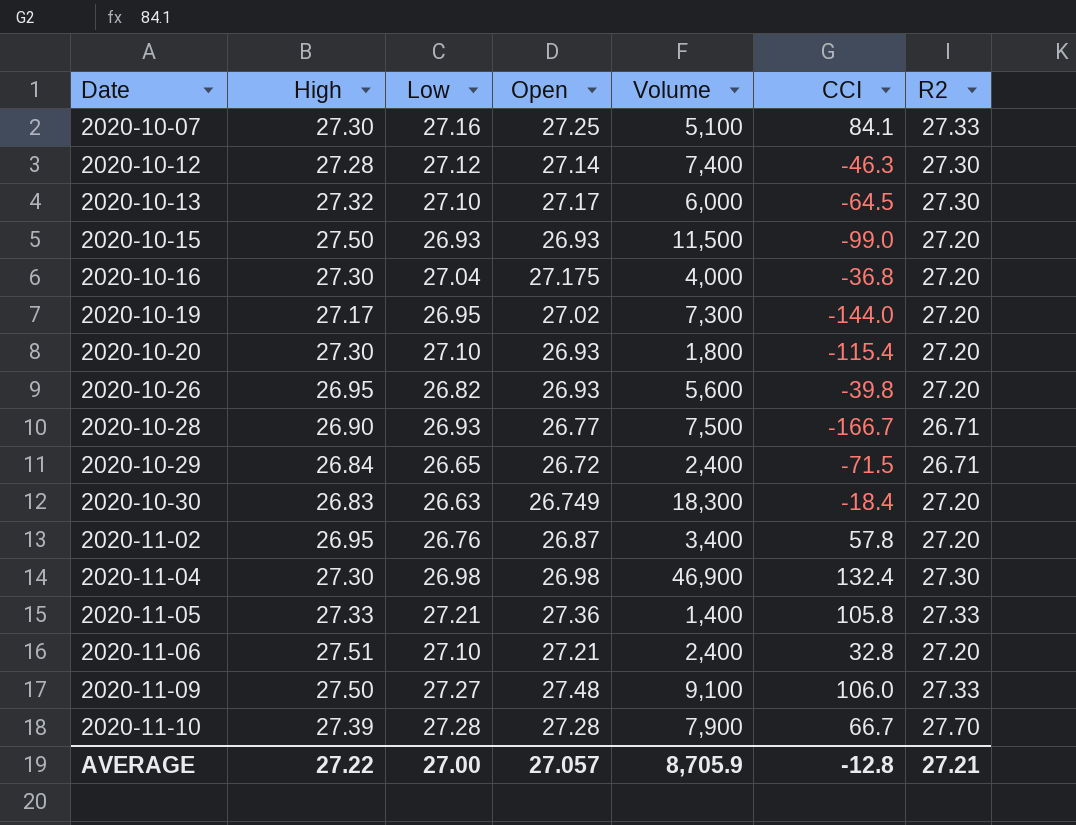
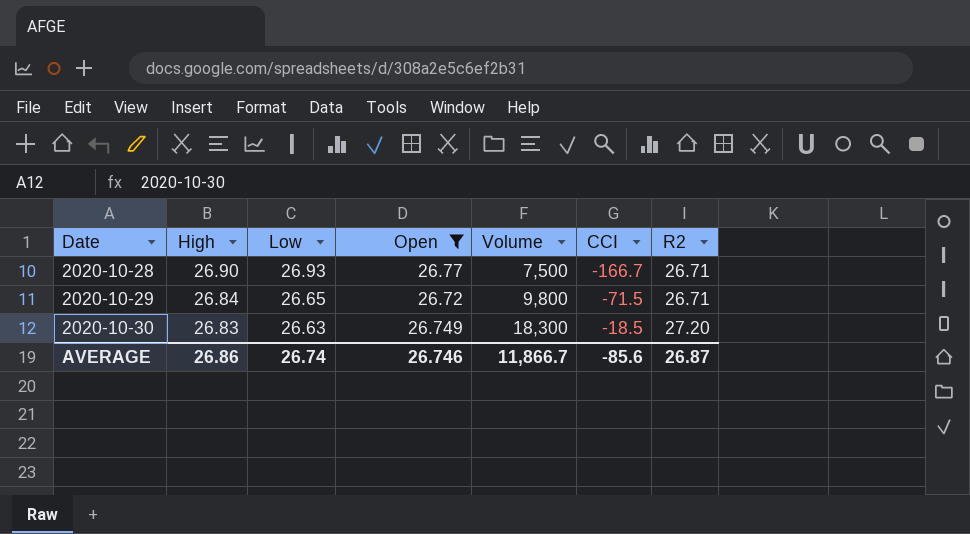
filter: none -> Open <= 26.77
2020-10-29 | Volume: 2,400 -> 9,800
2020-10-30 | CCI: -18.4 -> -18.5
AVERAGE | High: 27.22 -> 26.86
AVERAGE | Low: 27.00 -> 26.74
AVERAGE | Open: 27.057 -> 26.746
AVERAGE | Volume: 8,705.9 -> 11,866.7
AVERAGE | CCI: -12.8 -> -85.6
AVERAGE | R2: 27.21 -> 26.87

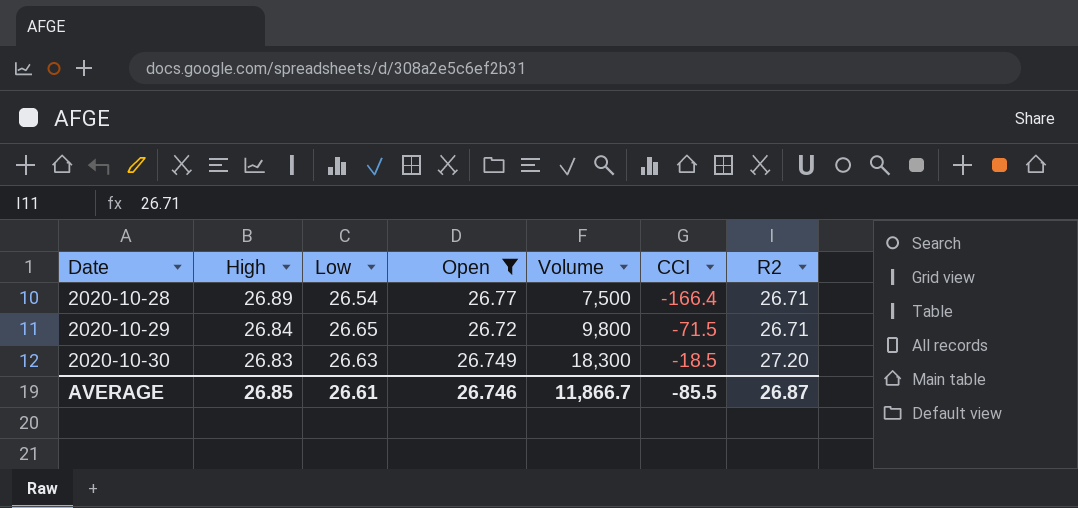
2020-10-28 | High: 26.90 -> 26.89
2020-10-28 | Low: 26.93 -> 26.54
2020-10-28 | CCI: -166.7 -> -166.4
AVERAGE | High: 26.86 -> 26.85
AVERAGE | Low: 26.74 -> 26.61
AVERAGE | CCI: -85.6 -> -85.5

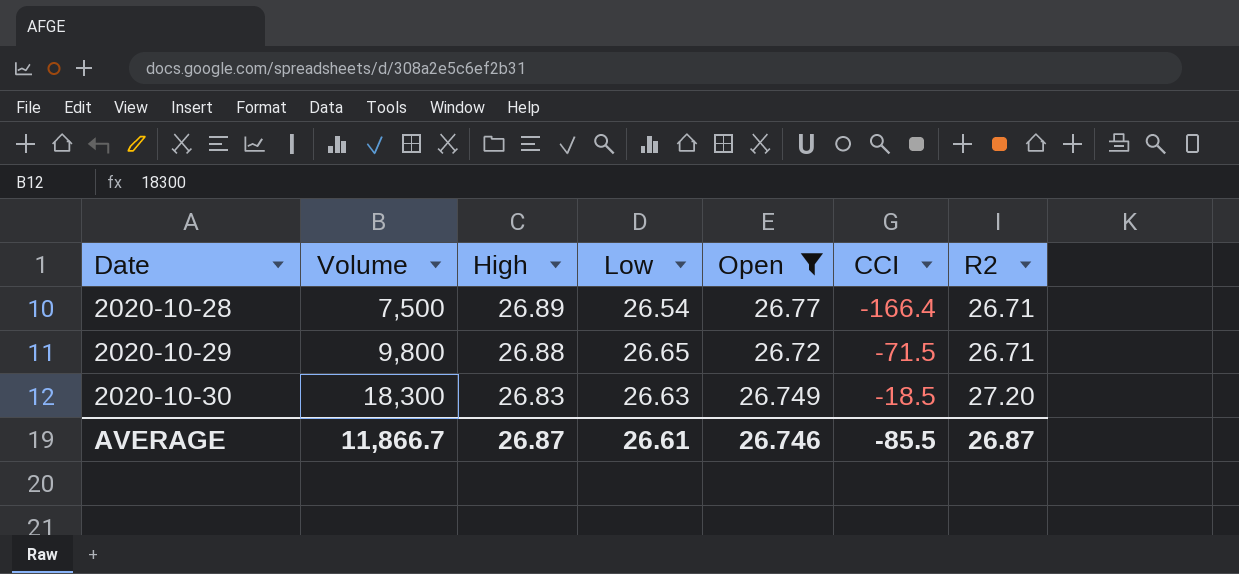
column Volume | position: 5 -> 2
2020-10-29 | High: 26.84 -> 26.88
AVERAGE | High: 26.85 -> 26.87

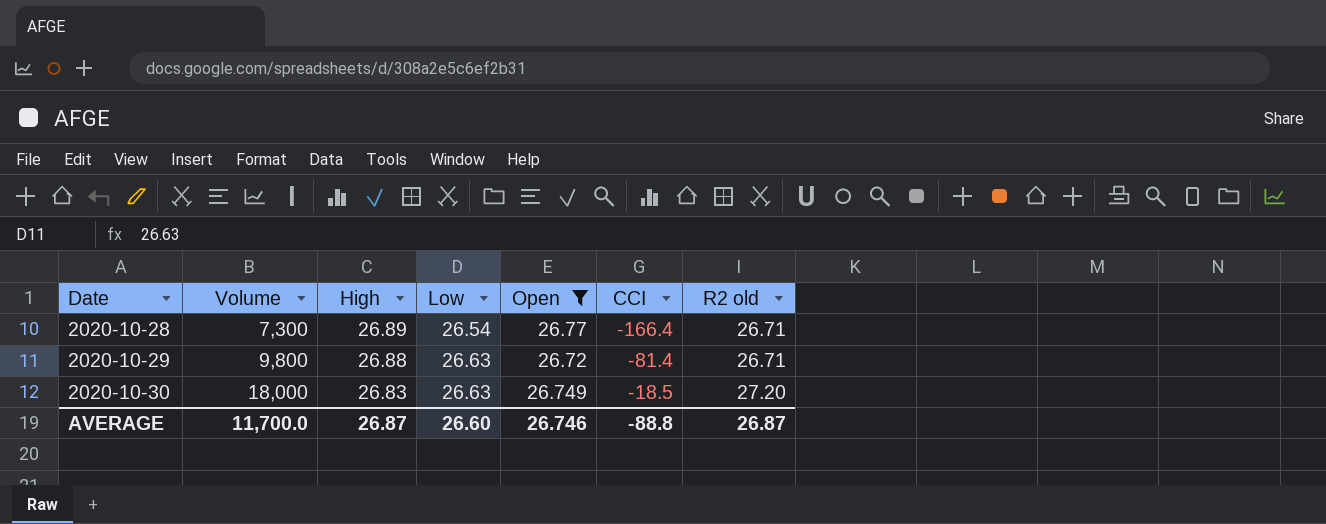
column name: R2 -> R2 old
2020-10-28 | Volume: 7,500 -> 7,300
2020-10-29 | Low: 26.65 -> 26.63
2020-10-29 | CCI: -71.5 -> -81.4
2020-10-30 | Volume: 18,300 -> 18,000
AVERAGE | Volume: 11,866.7 -> 11,700.0
AVERAGE | Low: 26.61 -> 26.60
AVERAGE | CCI: -85.5 -> -88.8

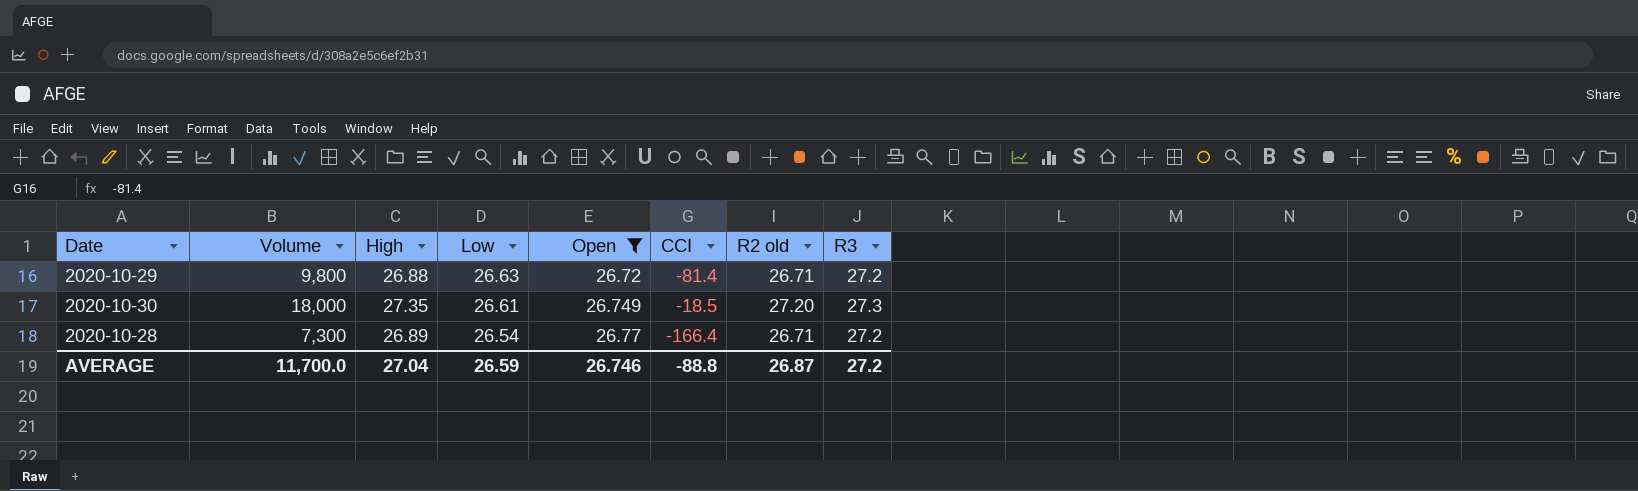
row order: Date ascending -> Low descending
column R3 | position: none -> 8
2020-10-30 | High: 26.83 -> 27.35
2020-10-30 | Low: 26.63 -> 26.61
AVERAGE | High: 26.87 -> 27.04
AVERAGE | Low: 26.60 -> 26.59

